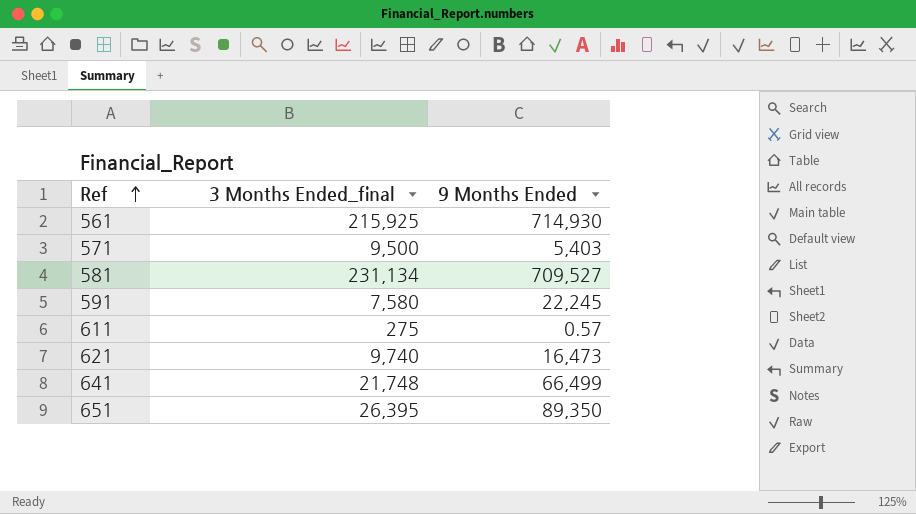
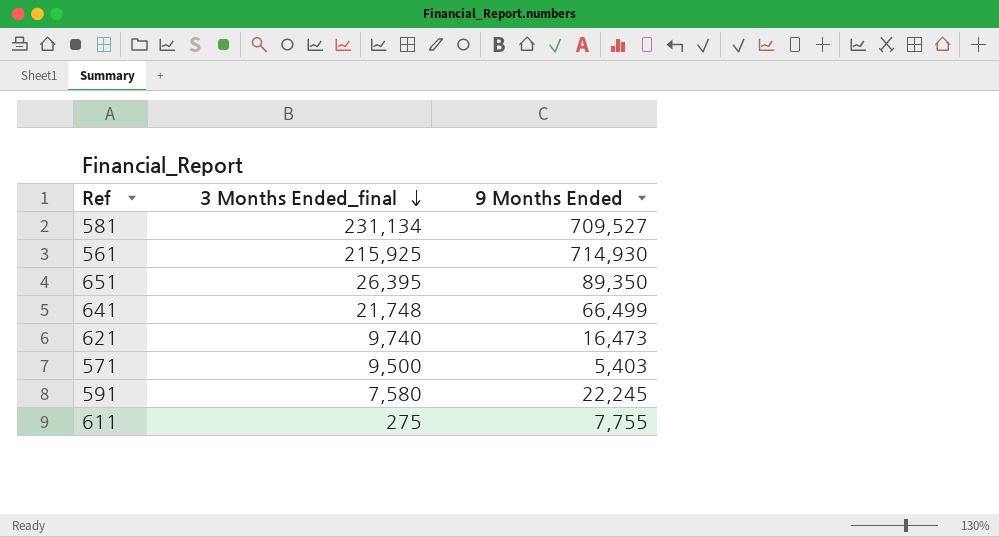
row order: Ref ascending -> 3 Months Ended_final descending
611 | 9 Months Ended: 0.57 -> 7,755

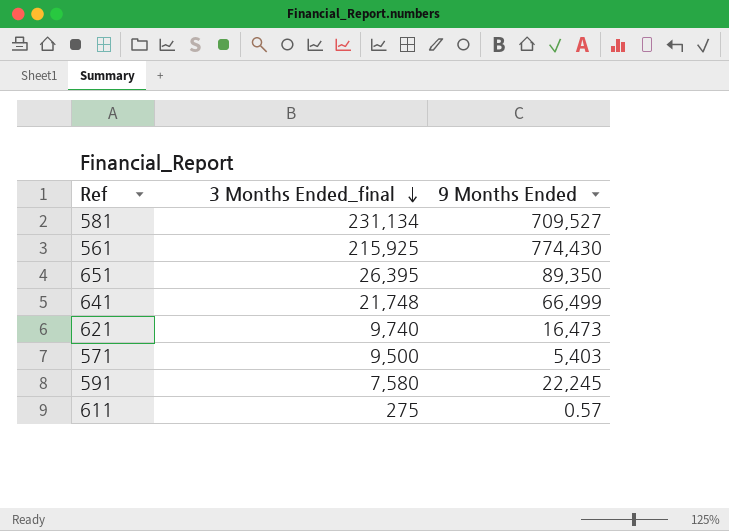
561 | 9 Months Ended: 714,930 -> 774,430
611 | 9 Months Ended: 7,755 -> 0.57

